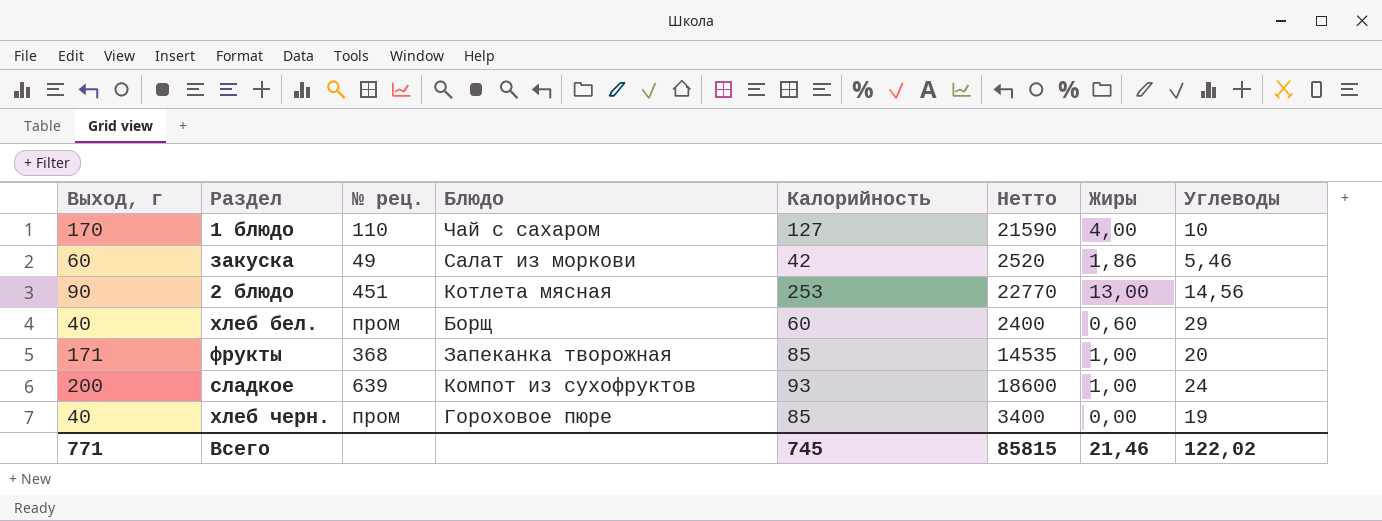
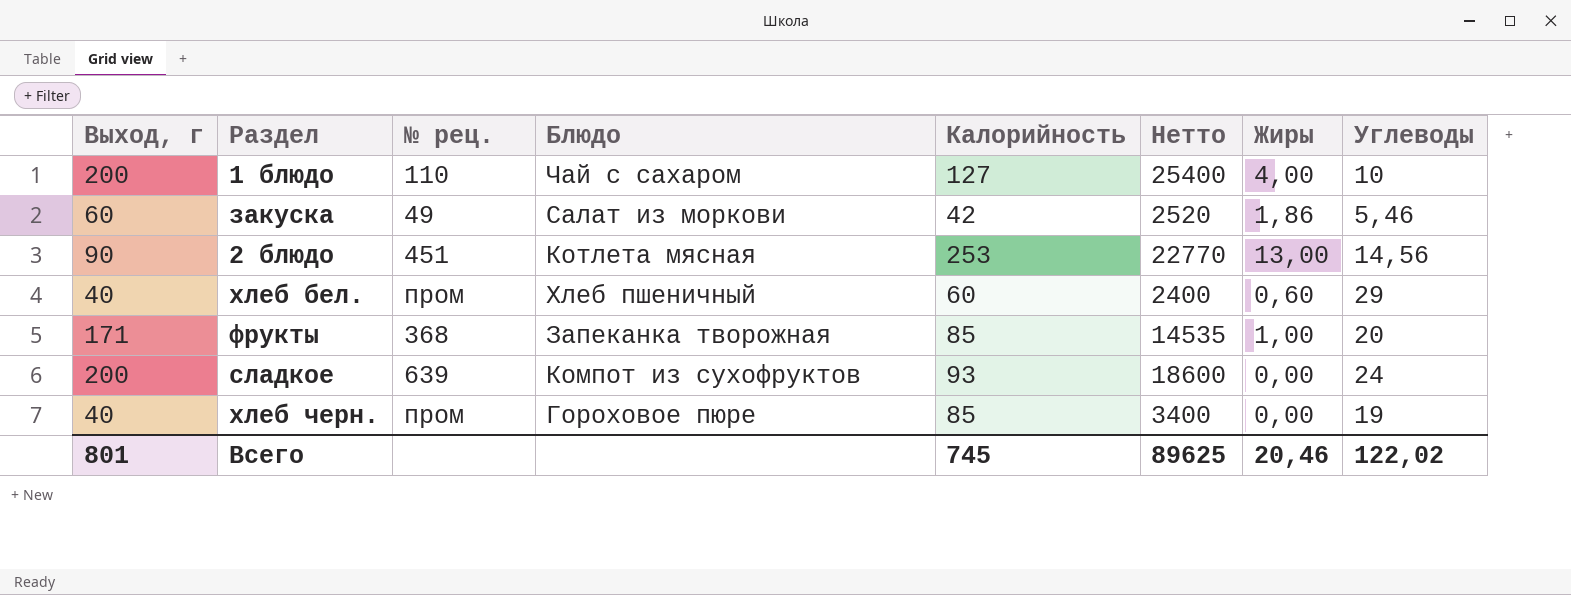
1 блюдо | Выход, г: 170 -> 200
1 блюдо | Нетто: 21590 -> 25400
хлеб бел. | Блюдо: Борщ -> Хлеб пшеничный
сладкое | Жиры: 1,00 -> 0,00
Всего | Выход, г: 771 -> 801
Всего | Нетто: 85815 -> 89625
Всего | Жиры: 21,46 -> 20,46

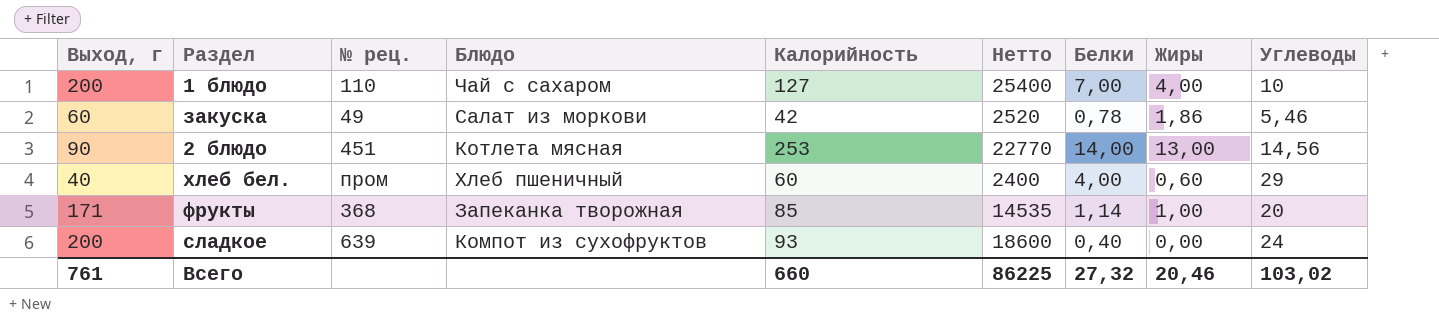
column Белки | position: none -> 7
row хлеб черн.: 40 | пром | Гороховое пюре | 85 | 3400 | 0,00 | 19 -> none
Всего | Выход, г: 801 -> 761
Всего | Калорийность: 745 -> 660
Всего | Нетто: 89625 -> 86225
Всего | Углеводы: 122,02 -> 103,02

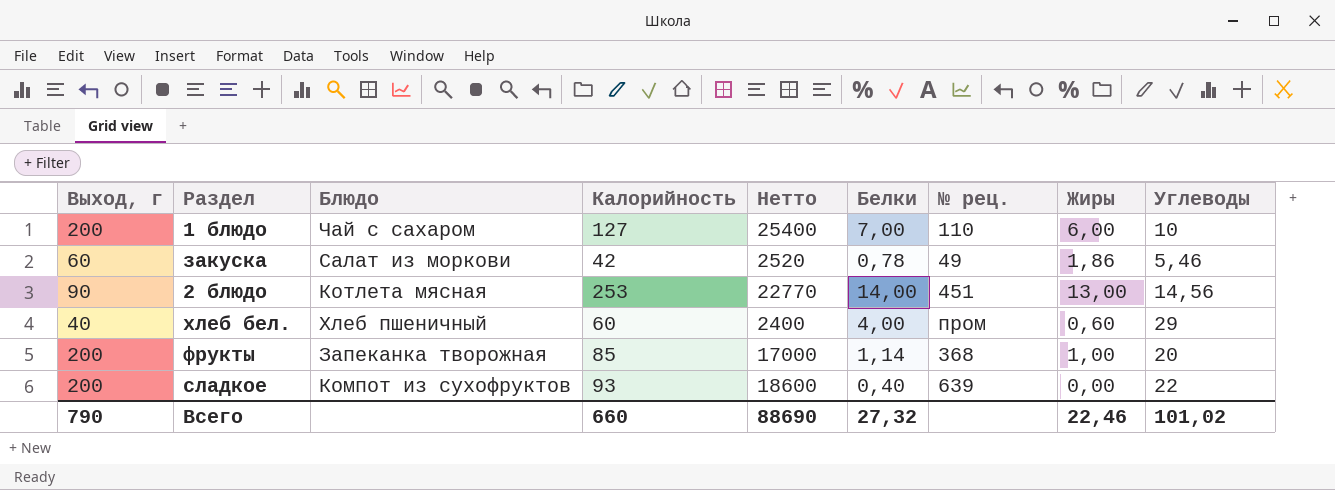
column № рец. | position: 3 -> 7
1 блюдо | Жиры: 4,00 -> 6,00
фрукты | Выход, г: 171 -> 200
фрукты | Нетто: 14535 -> 17000
сладкое | Углеводы: 24 -> 22
Всего | Выход, г: 761 -> 790
Всего | Нетто: 86225 -> 88690
Всего | Жиры: 20,46 -> 22,46
Всего | Углеводы: 103,02 -> 101,02

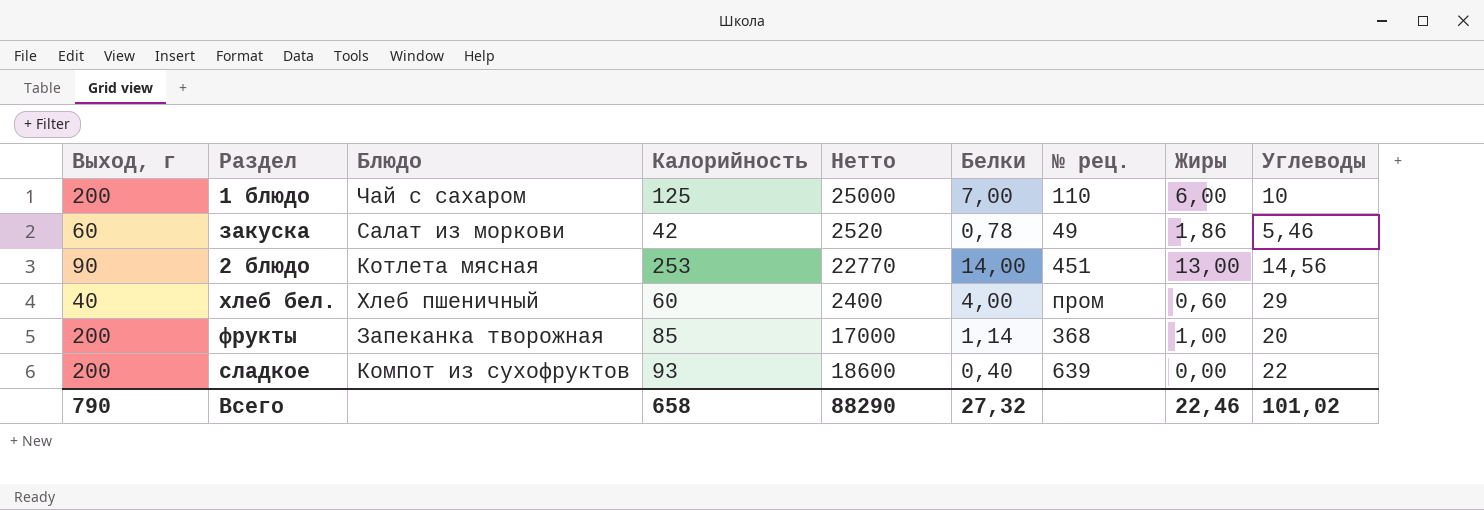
1 блюдо | Калорийность: 127 -> 125
1 блюдо | Нетто: 25400 -> 25000
Всего | Калорийность: 660 -> 658
Всего | Нетто: 88690 -> 88290

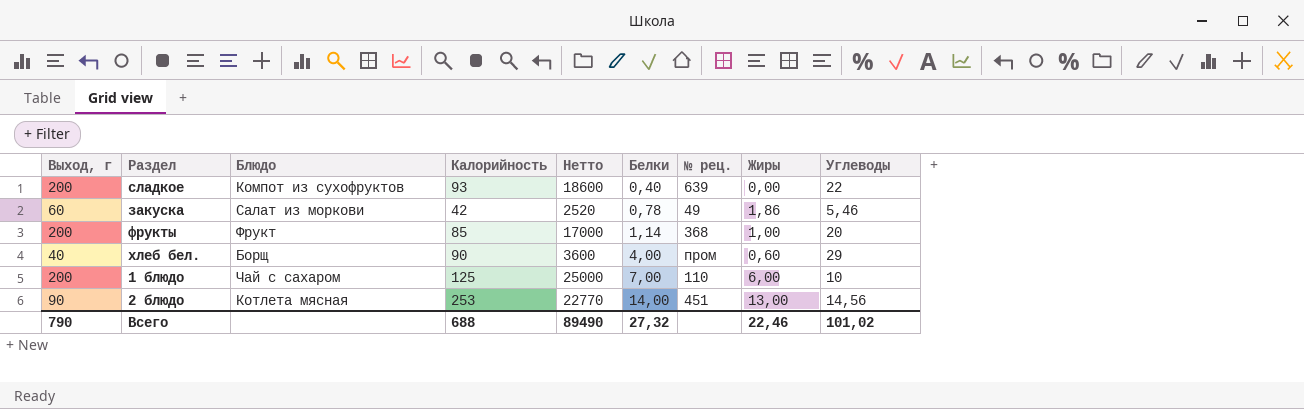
row order: none -> Белки ascending
фрукты | Блюдо: Запеканка творожная -> Фрукт
хлеб бел. | Блюдо: Хлеб пшеничный -> Борщ
хлеб бел. | Калорийность: 60 -> 90
хлеб бел. | Нетто: 2400 -> 3600
Всего | Калорийность: 658 -> 688
Всего | Нетто: 88290 -> 89490

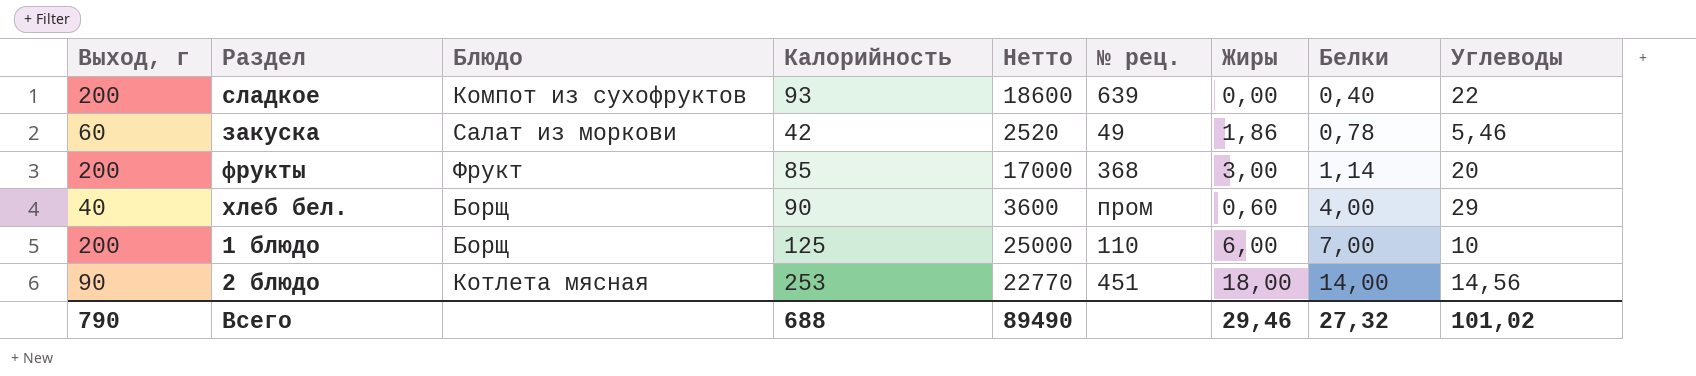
column Белки | position: 6 -> 8
фрукты | Жиры: 1,00 -> 3,00
1 блюдо | Блюдо: Чай с сахаром -> Борщ
2 блюдо | Жиры: 13,00 -> 18,00
Всего | Жиры: 22,46 -> 29,46

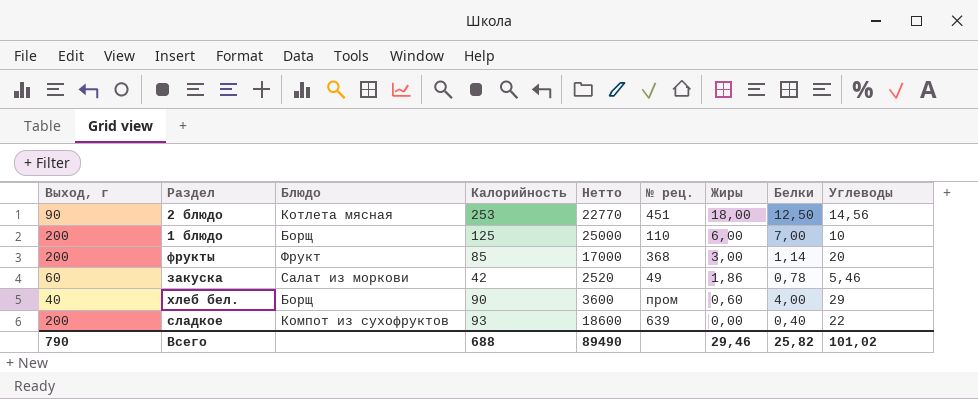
row order: Белки ascending -> Жиры descending
2 блюдо | Белки: 14,00 -> 12,50
Всего | Белки: 27,32 -> 25,82

